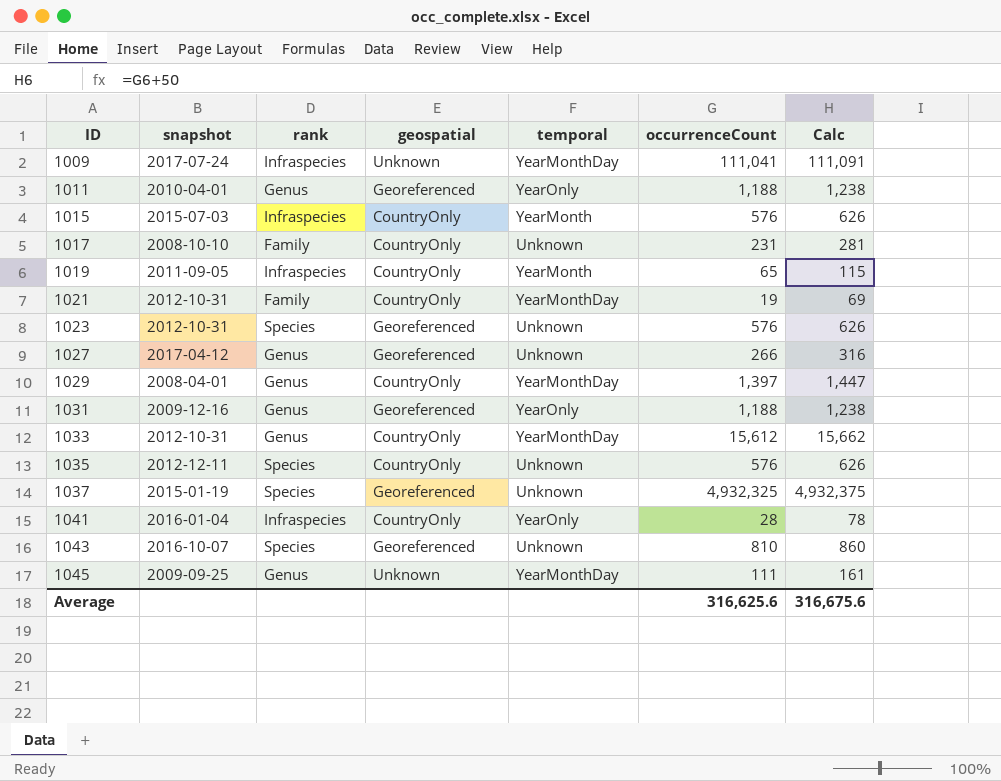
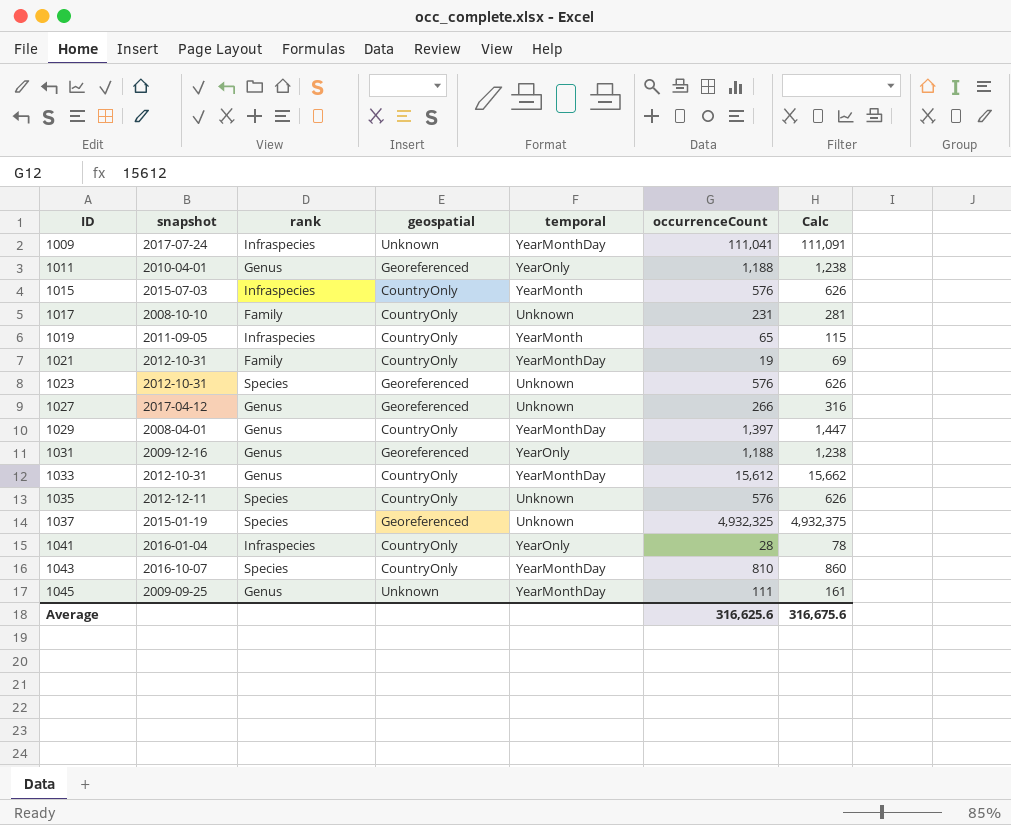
1043 | geospatial: Georeferenced -> CountryOnly
1043 | temporal: Unknown -> YearMonthDay

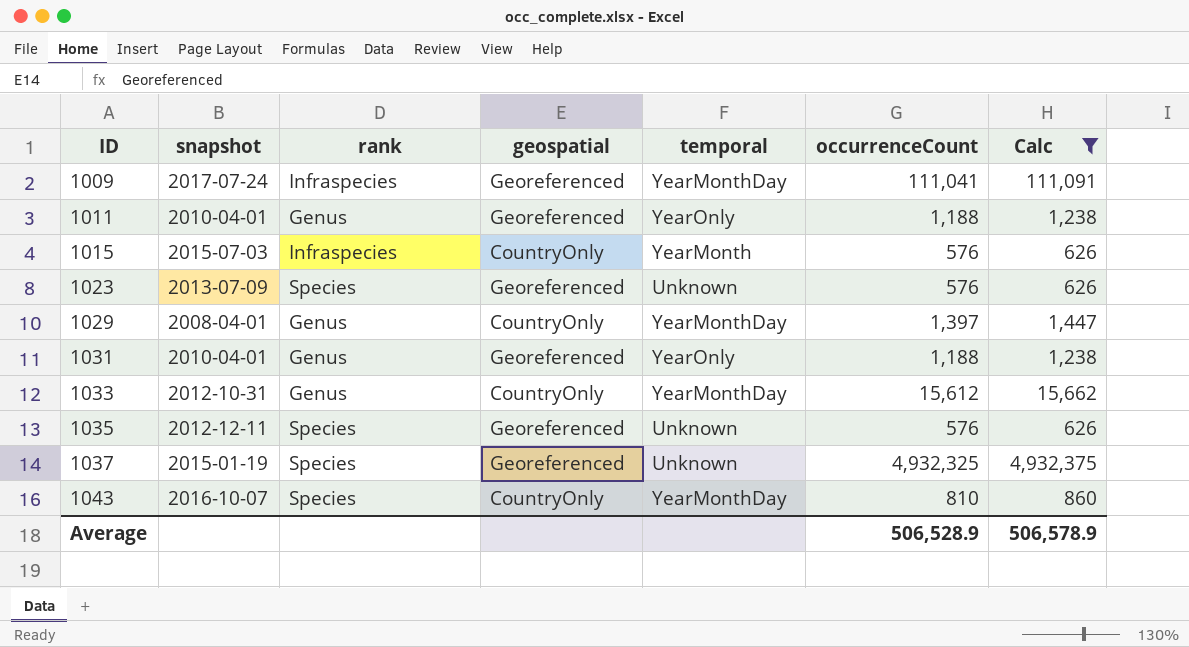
filter: none -> Calc >= 626
1009 | geospatial: Unknown -> Georeferenced
1023 | snapshot: 2012-10-31 -> 2013-07-09
1031 | snapshot: 2009-12-16 -> 2010-04-01
1035 | geospatial: CountryOnly -> Georeferenced
Average | occurrenceCount: 316,625.6 -> 506,528.9
Average | Calc: 316,675.6 -> 506,578.9

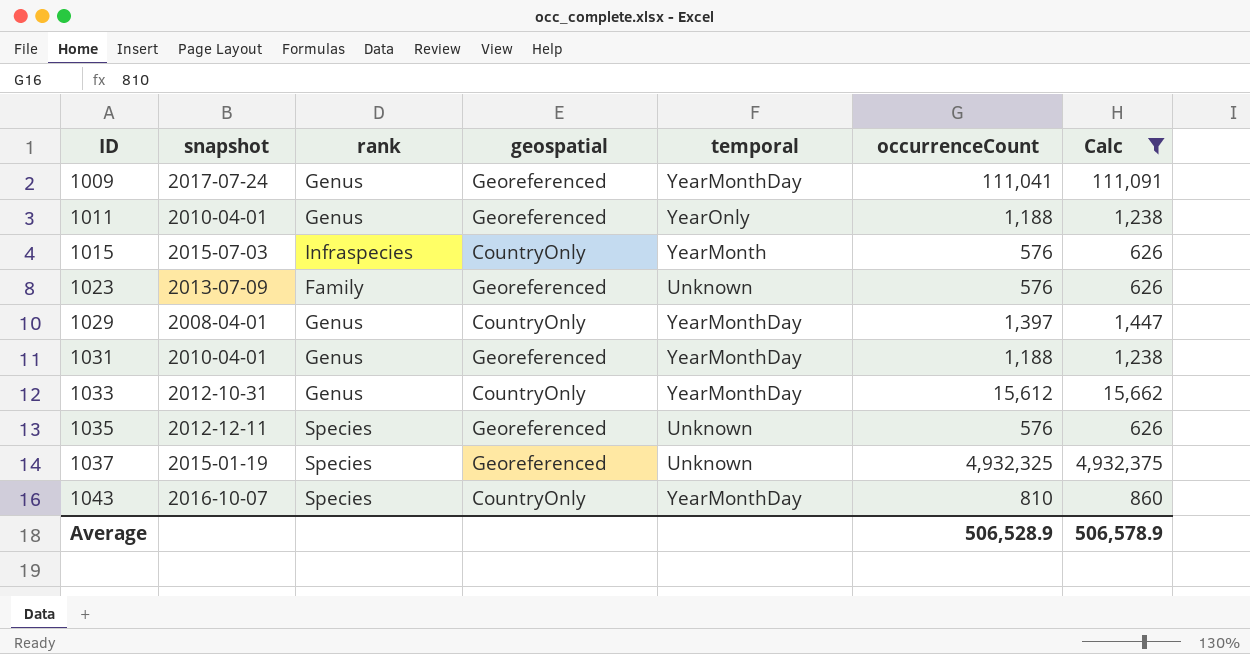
1009 | rank: Infraspecies -> Genus
1023 | rank: Species -> Family
1031 | temporal: YearOnly -> YearMonthDay

